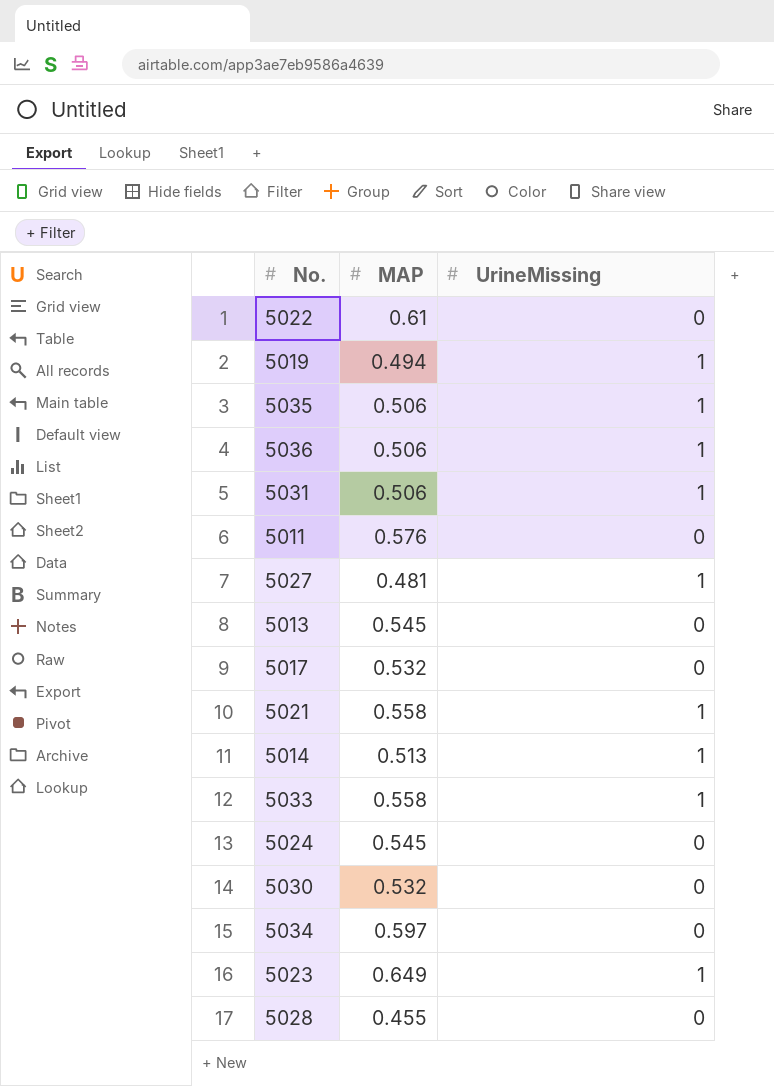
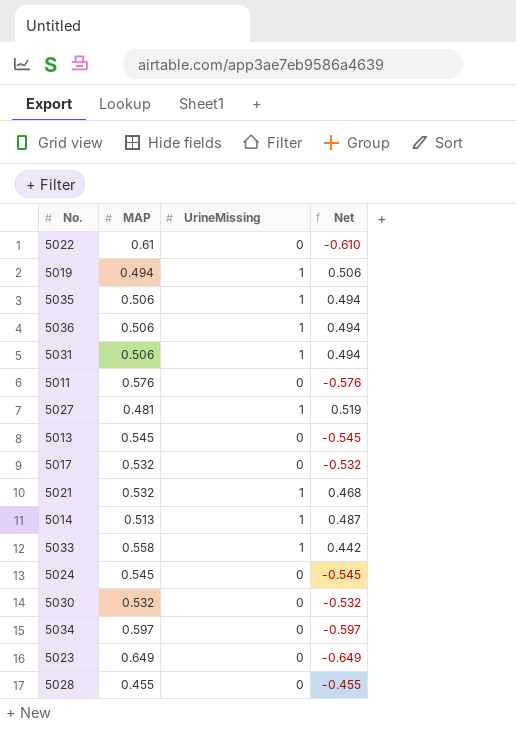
column Net | formula: none -> [UrineMissing] - [MAP]
5021 | MAP: 0.558 -> 0.532
5023 | UrineMissing: 1 -> 0

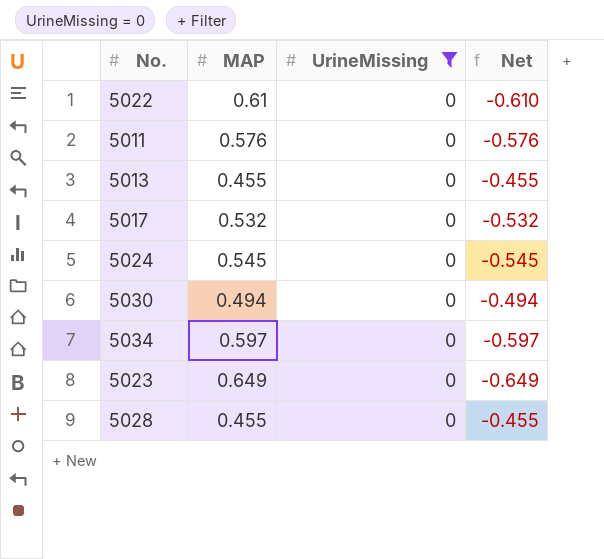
filter: none -> UrineMissing = 0
5013 | MAP: 0.545 -> 0.455
5013 | Net: -0.545 -> -0.455
5030 | MAP: 0.532 -> 0.494
5030 | Net: -0.532 -> -0.494

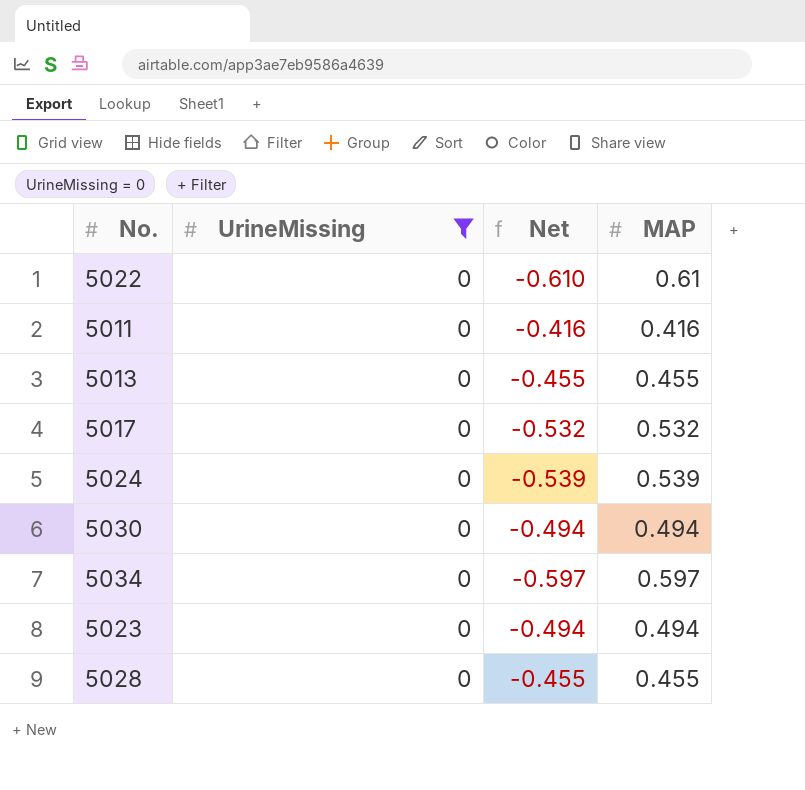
column MAP | position: 2 -> 4
5011 | Net: -0.576 -> -0.416
5011 | MAP: 0.576 -> 0.416
5024 | Net: -0.545 -> -0.539
5024 | MAP: 0.545 -> 0.539
5023 | Net: -0.649 -> -0.494
5023 | MAP: 0.649 -> 0.494

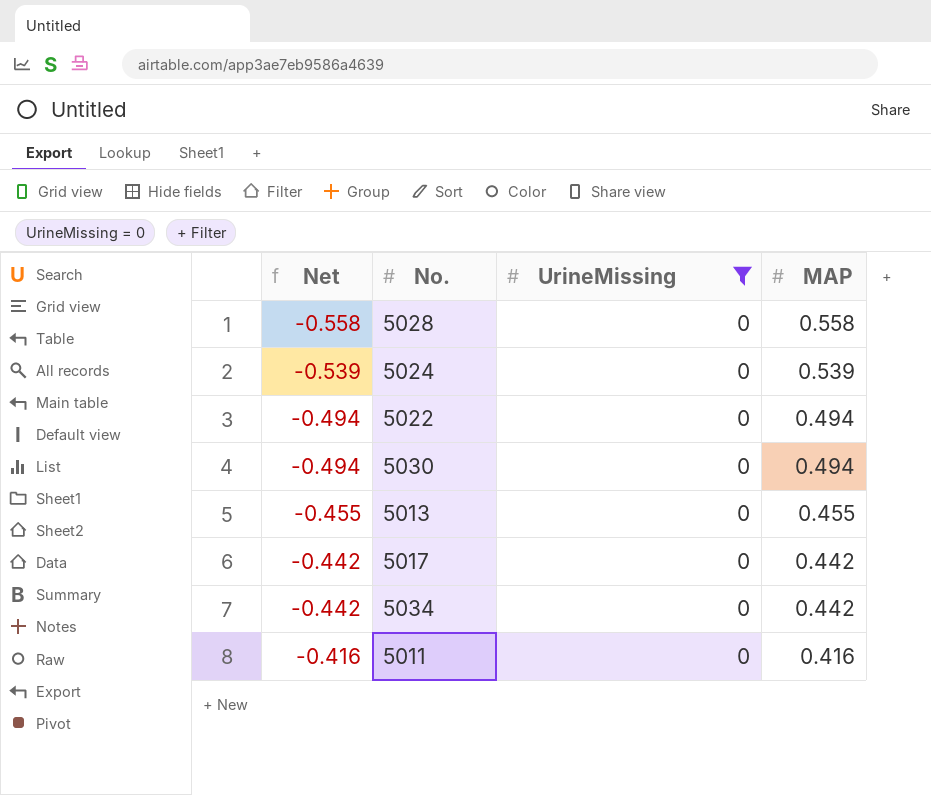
row order: none -> Net ascending
column Net | position: 3 -> 1
row 5023: 0 | -0.494 | 0.494 -> none
5028 | Net: -0.455 -> -0.558
5028 | MAP: 0.455 -> 0.558
5022 | Net: -0.610 -> -0.494
5022 | MAP: 0.61 -> 0.494
5017 | Net: -0.532 -> -0.442
5017 | MAP: 0.532 -> 0.442
5034 | Net: -0.597 -> -0.442
5034 | MAP: 0.597 -> 0.442

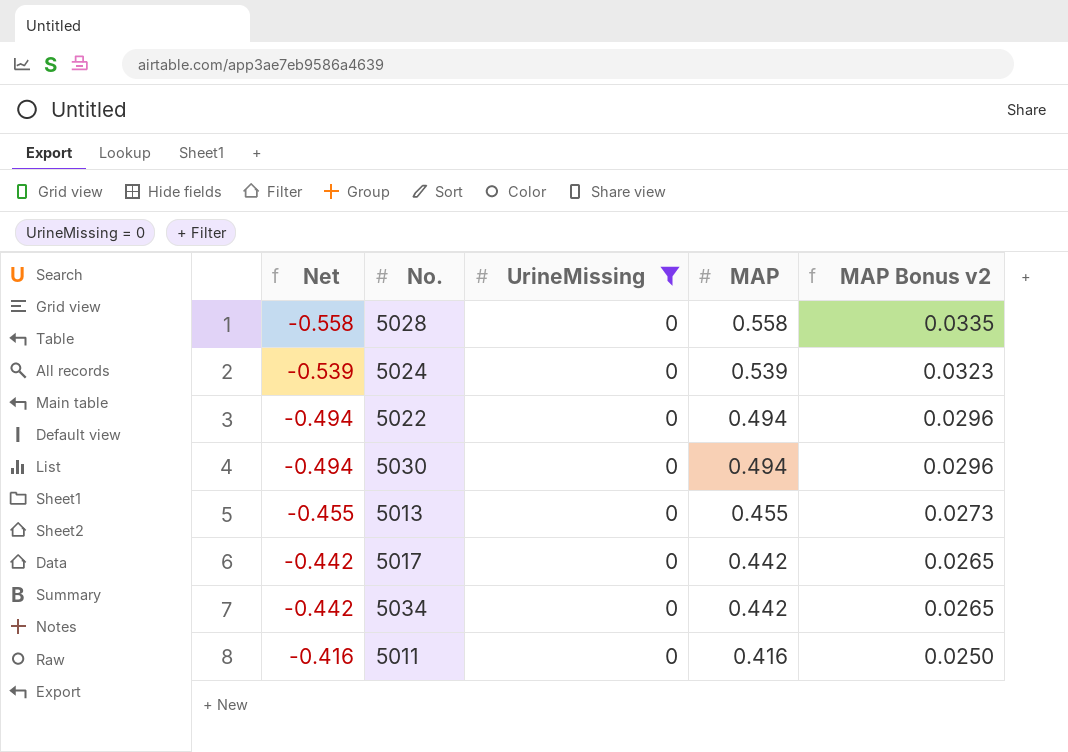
column MAP Bonus v2 | formula: none -> [MAP] * 0.06

